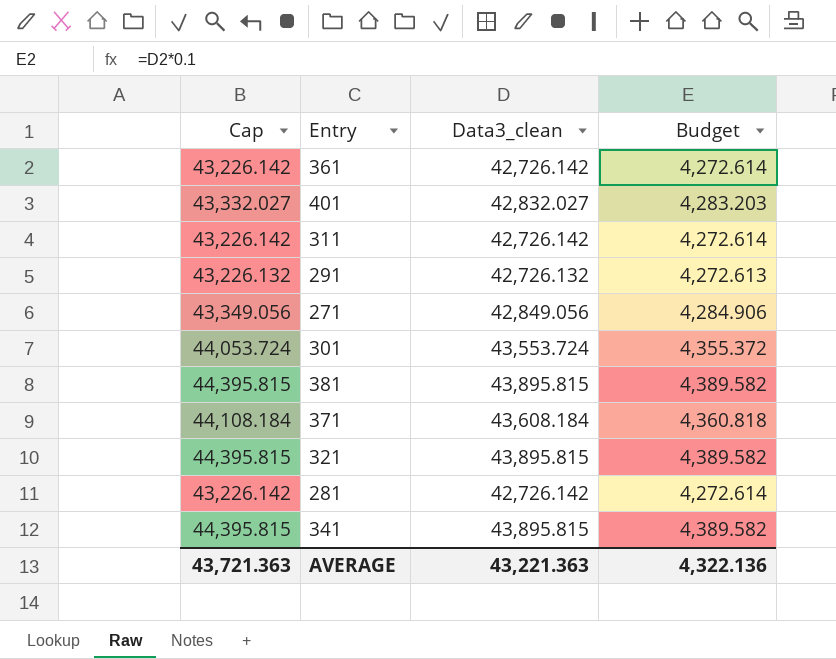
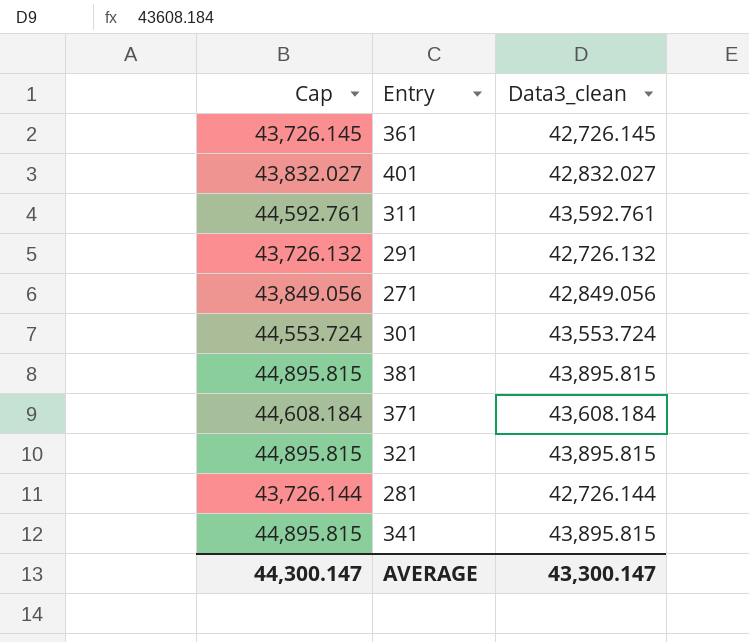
column Budget | formula: [Data3_clean] * 0.1 -> none
column Cap | formula: [Data3_clean] + 500 -> [Data3_clean] + 1000
361 | Data3_clean: 42,726.142 -> 42,726.145
311 | Data3_clean: 42,726.142 -> 43,592.761
281 | Data3_clean: 42,726.142 -> 42,726.144
AVERAGE | Cap: 43,721.363 -> 44,300.147
AVERAGE | Data3_clean: 43,221.363 -> 43,300.147

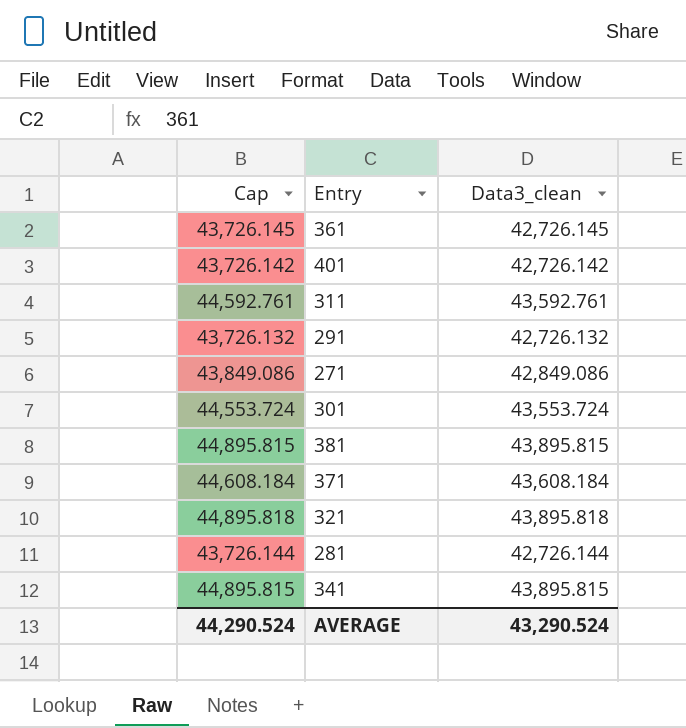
401 | Cap: 43,832.027 -> 43,726.142
401 | Data3_clean: 42,832.027 -> 42,726.142
271 | Cap: 43,849.056 -> 43,849.086
271 | Data3_clean: 42,849.056 -> 42,849.086
321 | Cap: 44,895.815 -> 44,895.818
321 | Data3_clean: 43,895.815 -> 43,895.818
AVERAGE | Cap: 44,300.147 -> 44,290.524
AVERAGE | Data3_clean: 43,300.147 -> 43,290.524

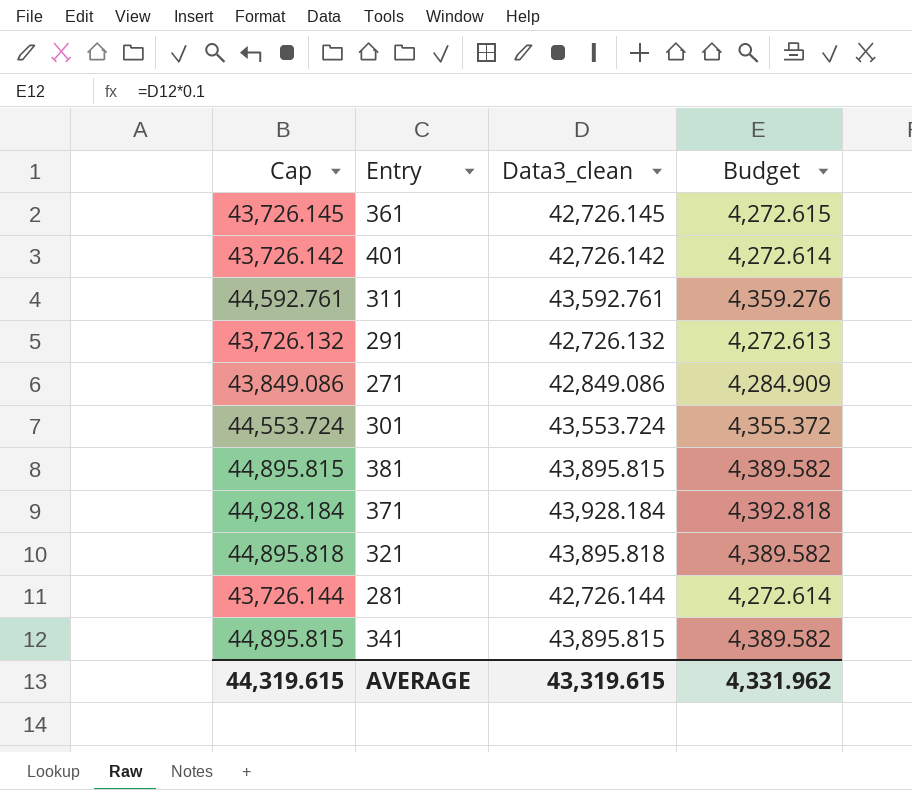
column Budget | formula: none -> [Data3_clean] * 0.1
371 | Cap: 44,608.184 -> 44,928.184
371 | Data3_clean: 43,608.184 -> 43,928.184
AVERAGE | Cap: 44,290.524 -> 44,319.615
AVERAGE | Data3_clean: 43,290.524 -> 43,319.615

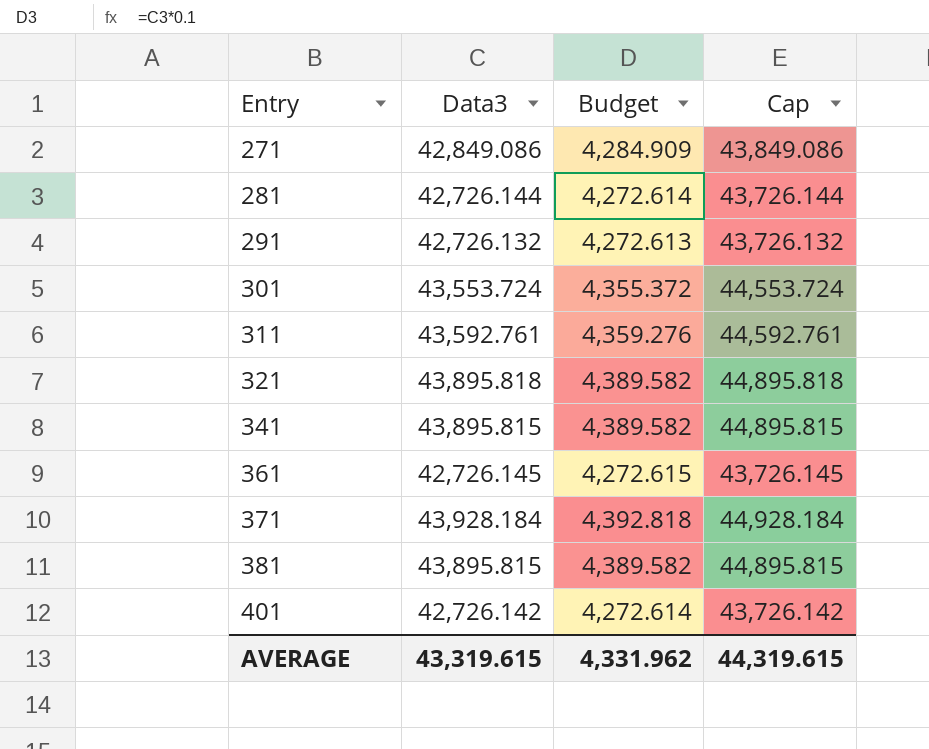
row order: none -> Entry ascending
column name: Data3_clean -> Data3
column Cap | position: 1 -> 4

